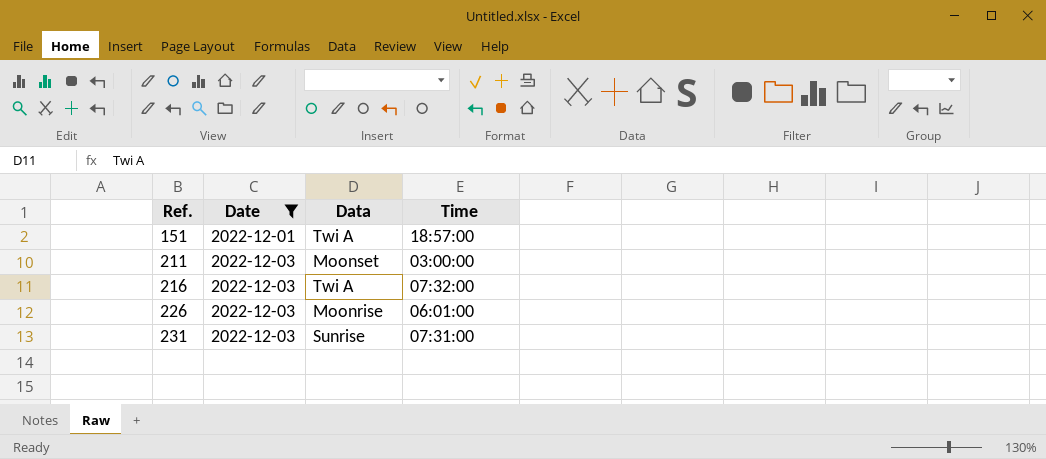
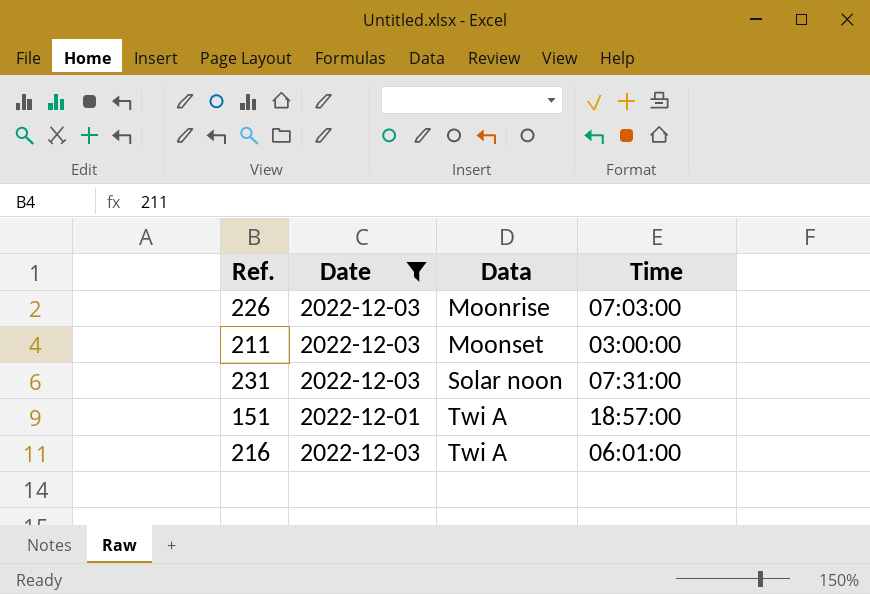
row order: Ref. ascending -> Data ascending
226 | Time: 06:01:00 -> 07:03:00
231 | Data: Sunrise -> Solar noon
216 | Time: 07:32:00 -> 06:01:00

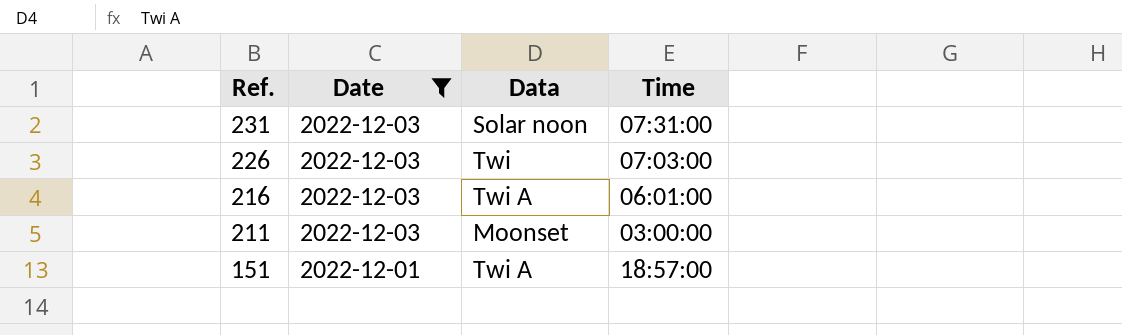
row order: Data ascending -> Ref. descending
226 | Data: Moonrise -> Twi

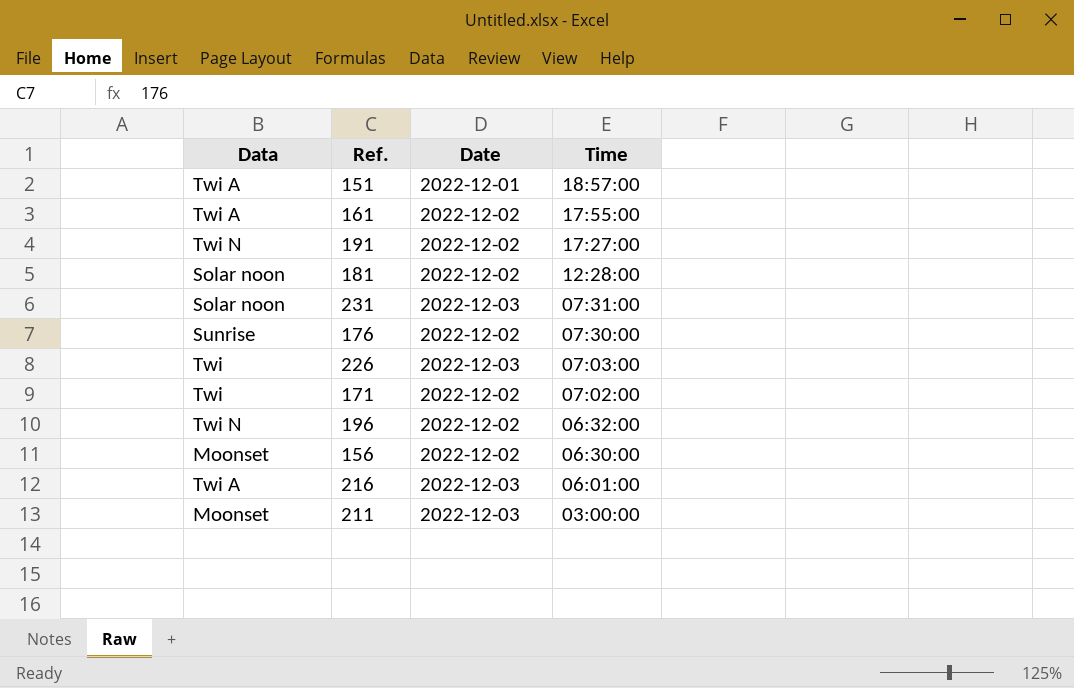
filter: Date != 2022-12-02 -> none
row order: Ref. descending -> Time descending
column Data | position: 3 -> 1

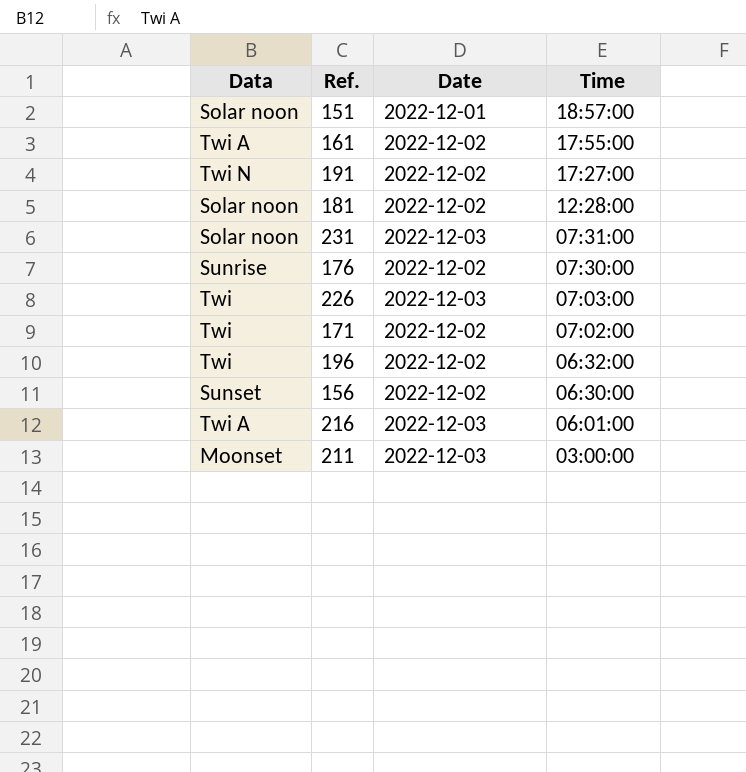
151 | Data: Twi A -> Solar noon
196 | Data: Twi N -> Twi
156 | Data: Moonset -> Sunset

